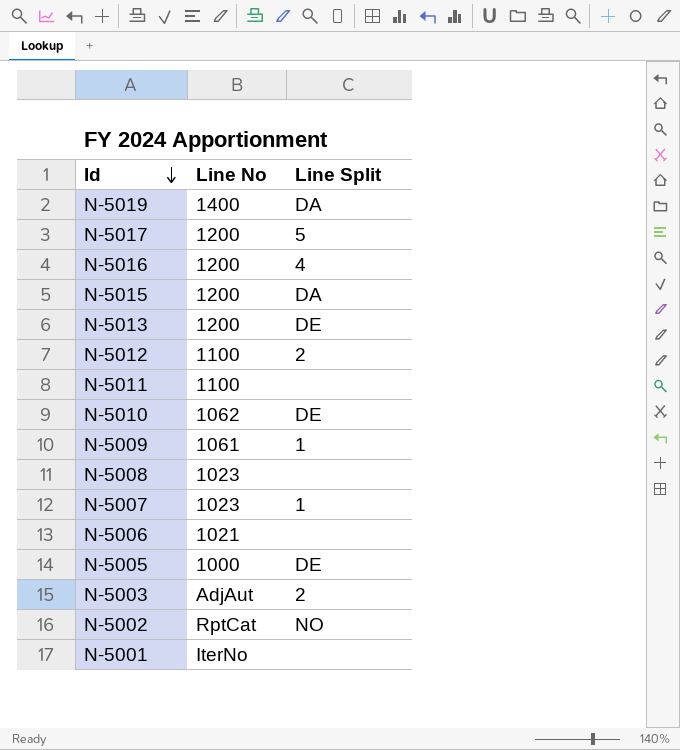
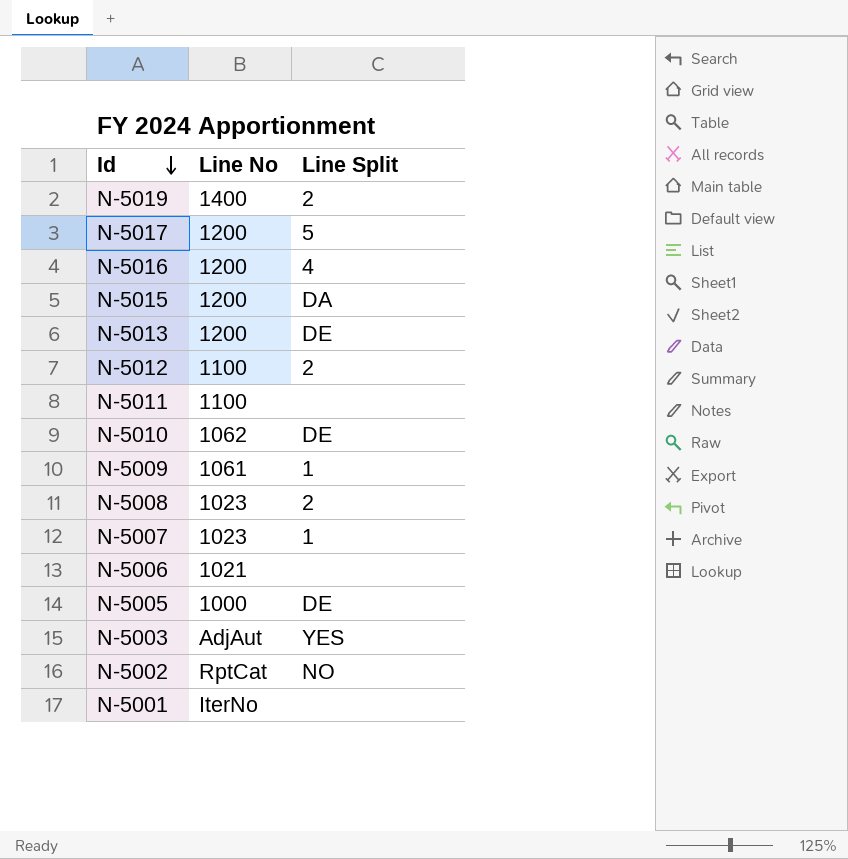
N-5019 | Line Split: DA -> 2
N-5008 | Line Split: none -> 2
N-5003 | Line Split: 2 -> YES

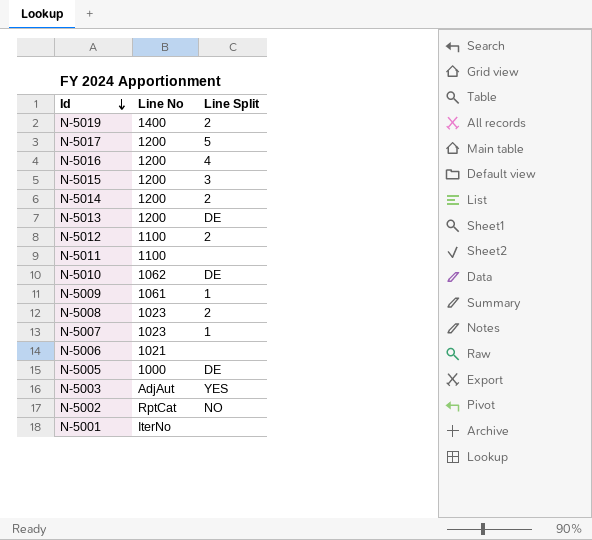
N-5015 | Line Split: DA -> 3
row N-5014: none -> 1200 | 2

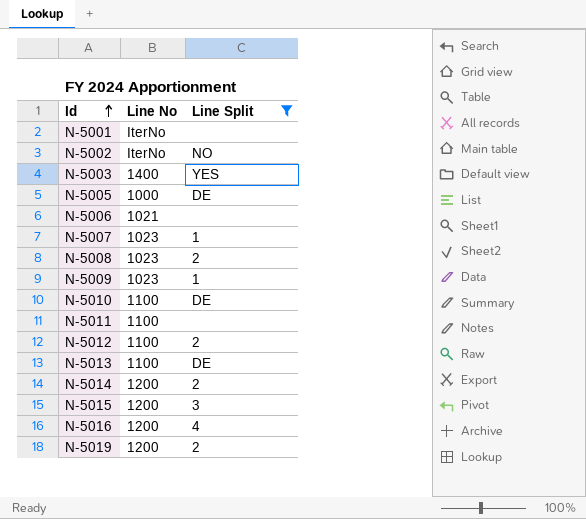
filter: none -> Line Split != 5
row order: Id descending -> Id ascending
N-5002 | Line No: RptCat -> IterNo
N-5003 | Line No: AdjAut -> 1400
N-5009 | Line No: 1061 -> 1023
N-5010 | Line No: 1062 -> 1100
N-5013 | Line No: 1200 -> 1100
N-5019 | Line No: 1400 -> 1200

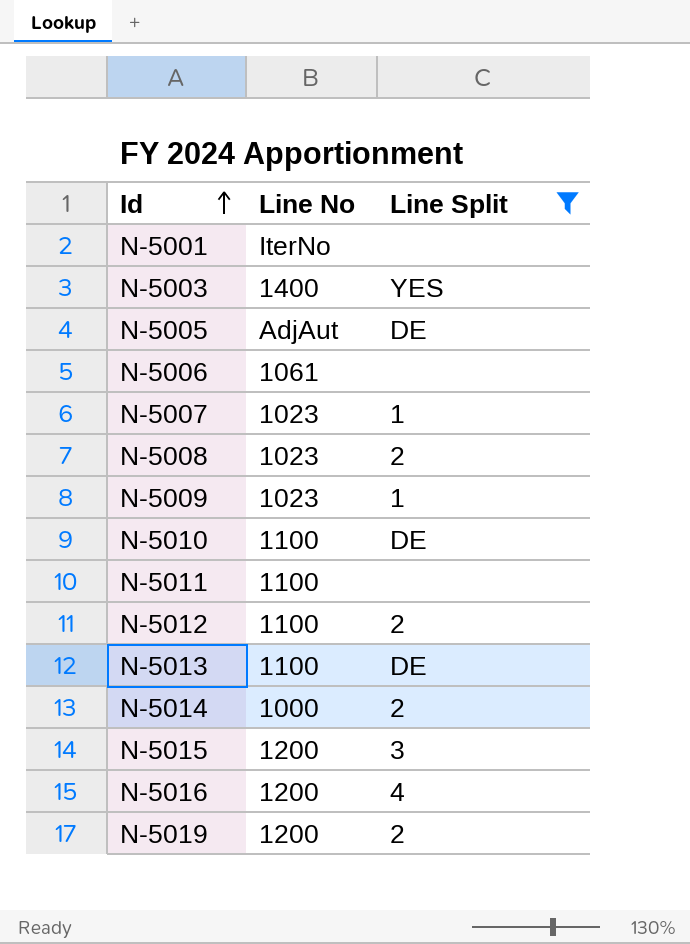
row N-5002: IterNo | NO -> none
N-5005 | Line No: 1000 -> AdjAut
N-5006 | Line No: 1021 -> 1061
N-5014 | Line No: 1200 -> 1000

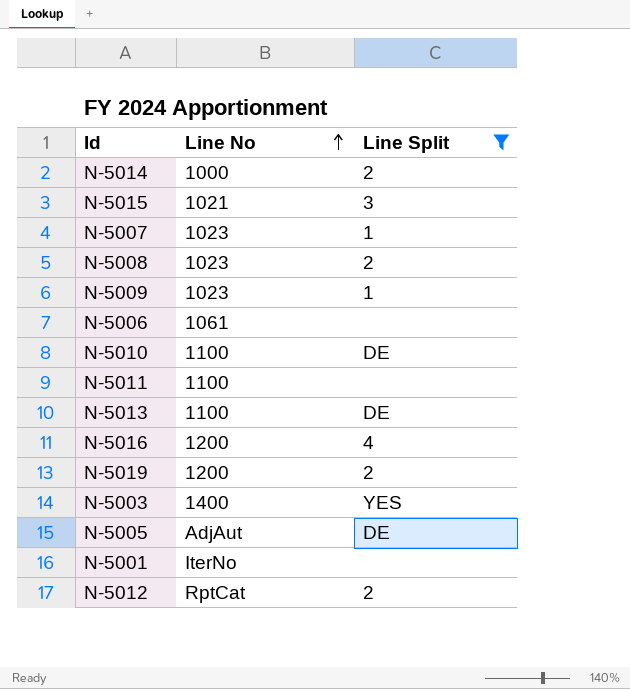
row order: Id ascending -> Line No ascending
N-5015 | Line No: 1200 -> 1021
N-5012 | Line No: 1100 -> RptCat

